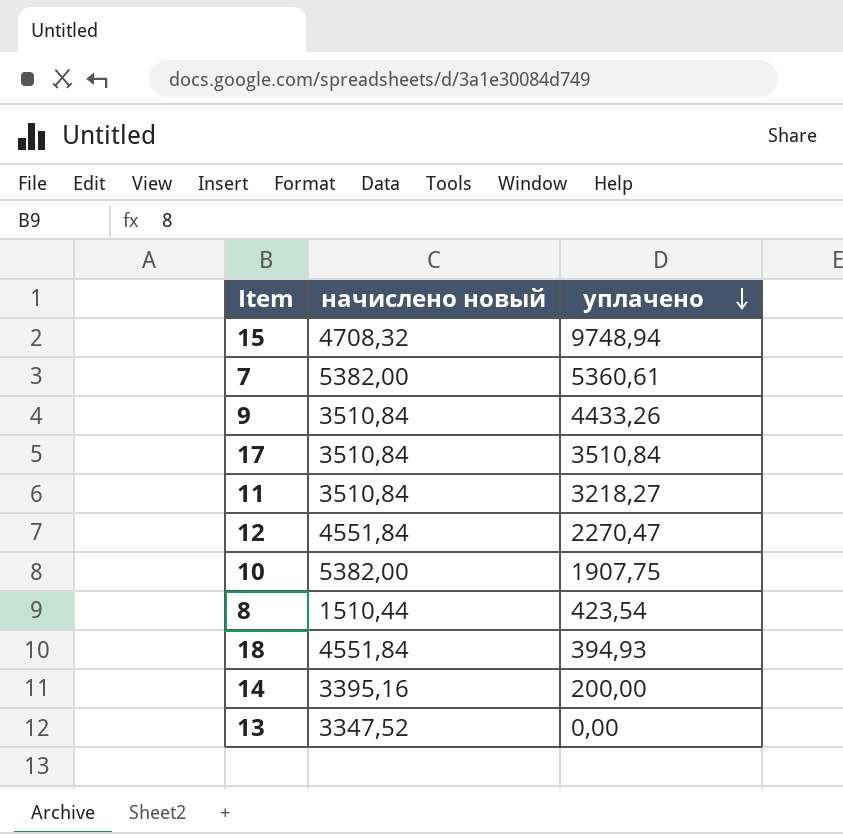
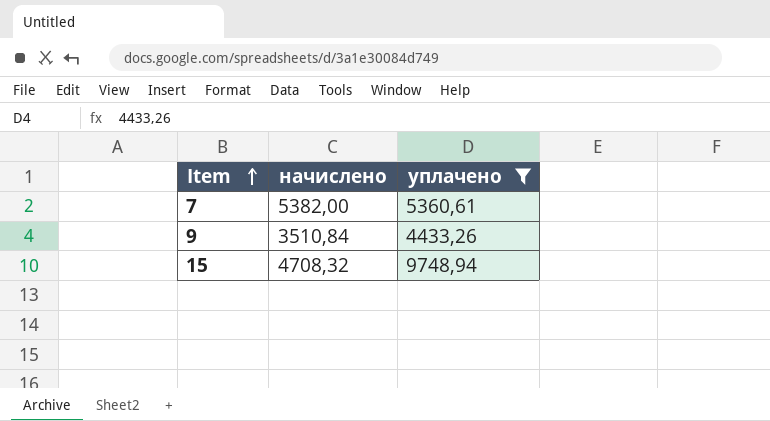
filter: none -> уплачено >= 4433,26
row order: уплачено descending -> Item ascending
column name: начислено новый -> начислено

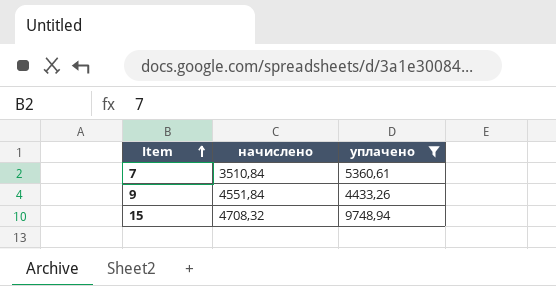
7 | начислено: 5382,00 -> 3510,84
9 | начислено: 3510,84 -> 4551,84

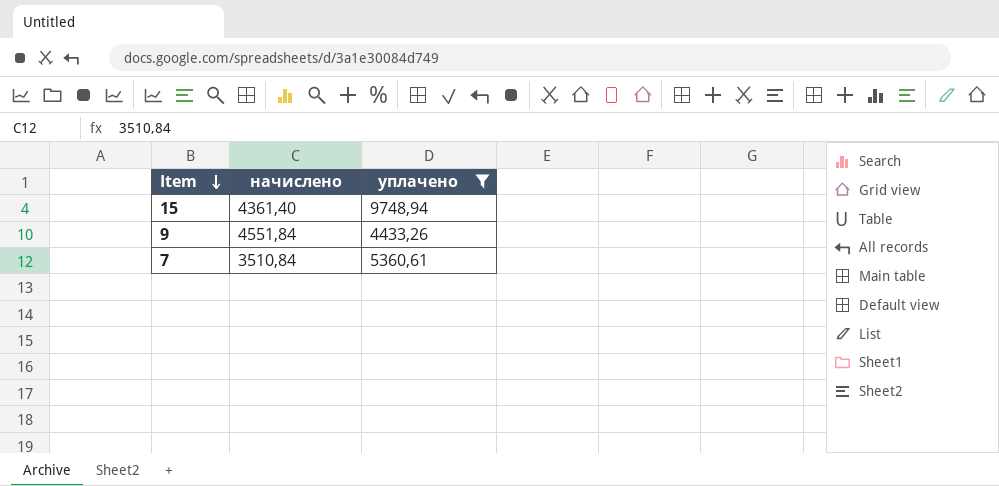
row order: Item ascending -> Item descending
15 | начислено: 4708,32 -> 4361,40

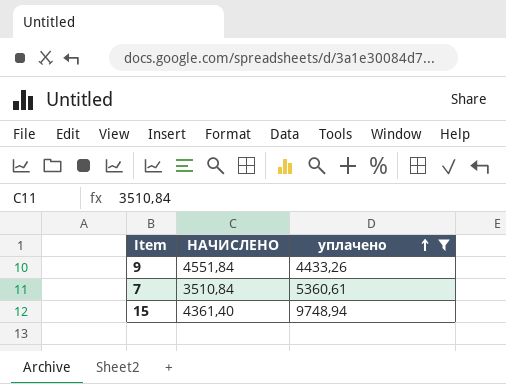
row order: Item descending -> уплачено ascending
column name: начислено -> НАЧИСЛЕНО

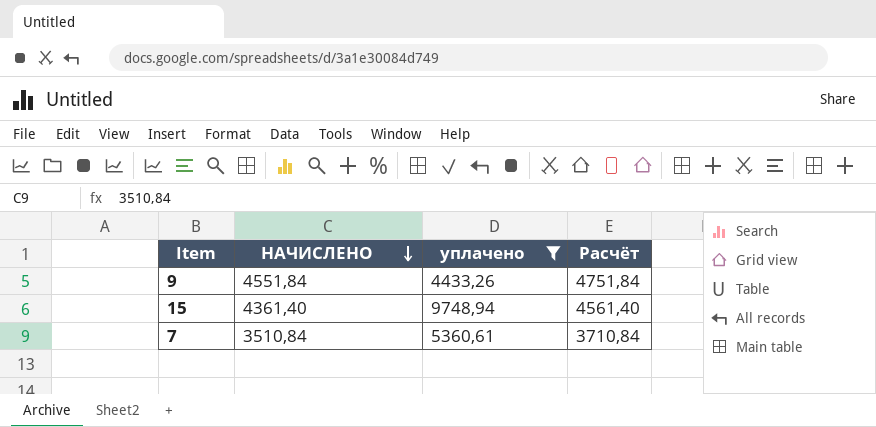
row order: уплачено ascending -> НАЧИСЛЕНО descending
column Расчёт | formula: none -> [НАЧИСЛЕНО] + 200

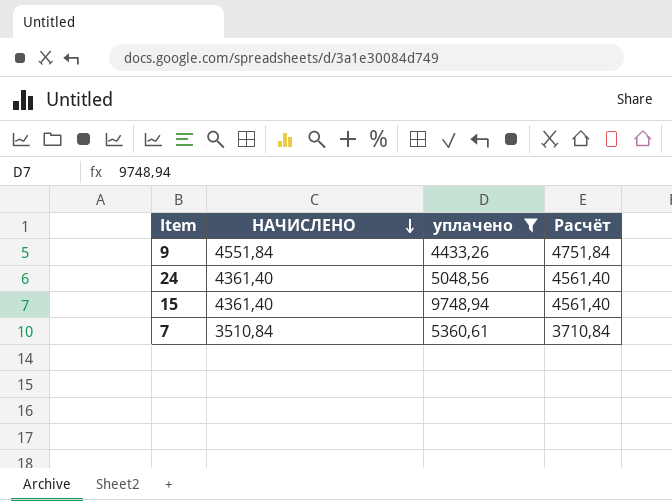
row 24: none -> 4361,40 | 5048,56 | 4561,40

